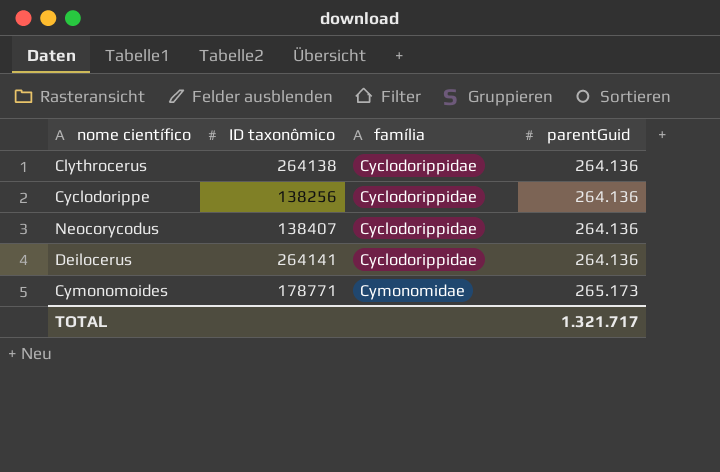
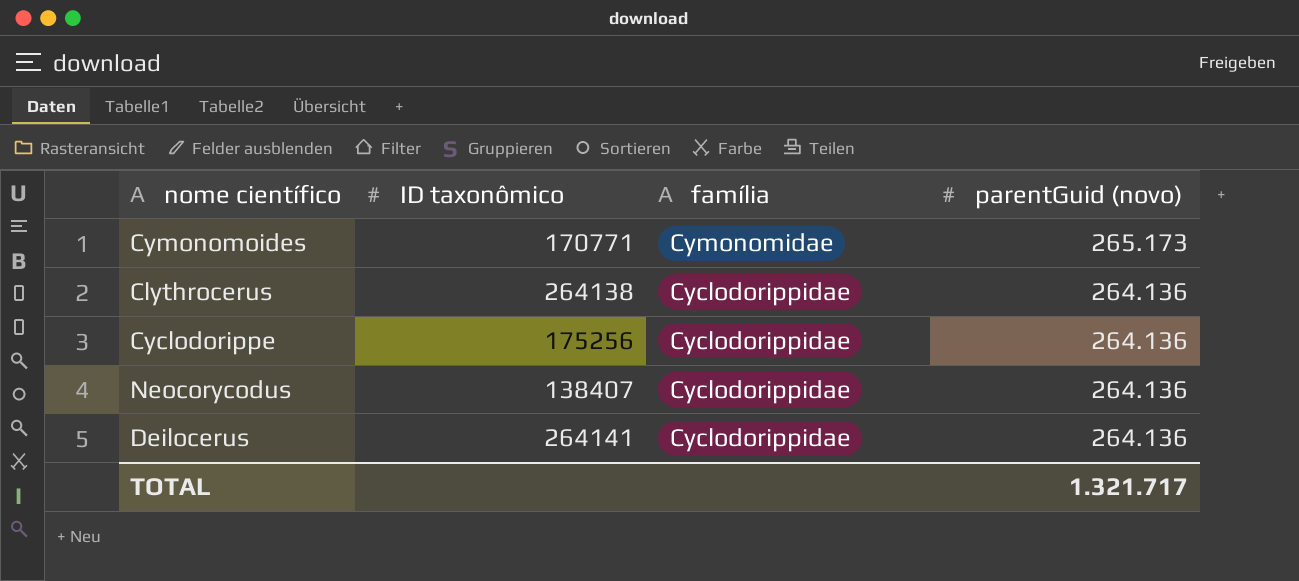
row order: família ascending -> família descending
column name: parentGuid -> parentGuid (novo)
Cymonomoides | ID taxonômico: 178771 -> 170771
Cyclodorippe | ID taxonômico: 138256 -> 175256

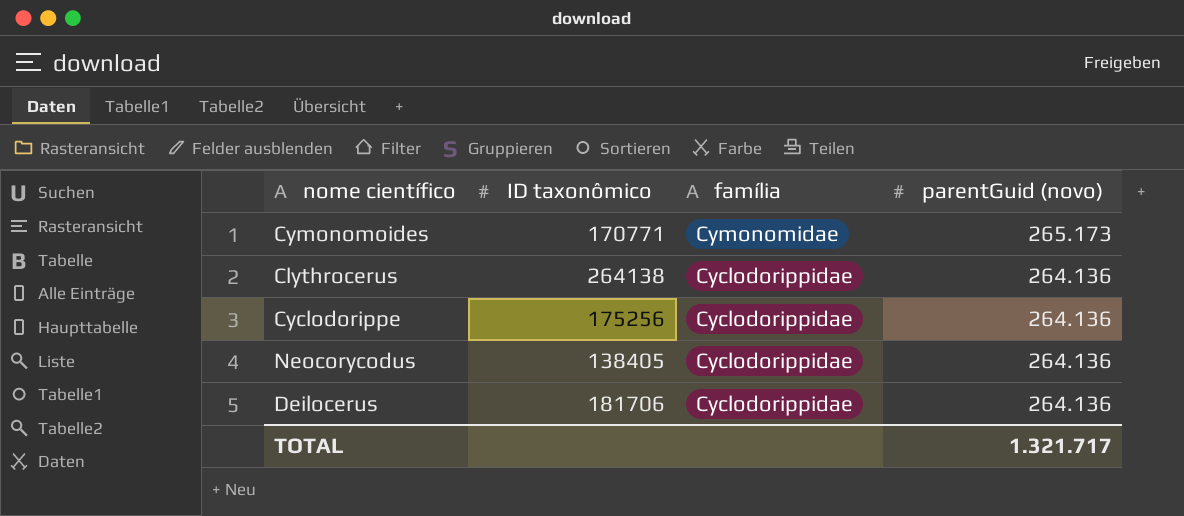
Neocorycodus | ID taxonômico: 138407 -> 138405
Deilocerus | ID taxonômico: 264141 -> 181706

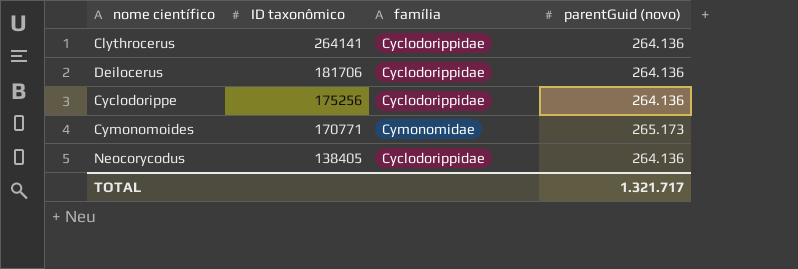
row order: família descending -> ID taxonômico descending
Clythrocerus | ID taxonômico: 264138 -> 264141

